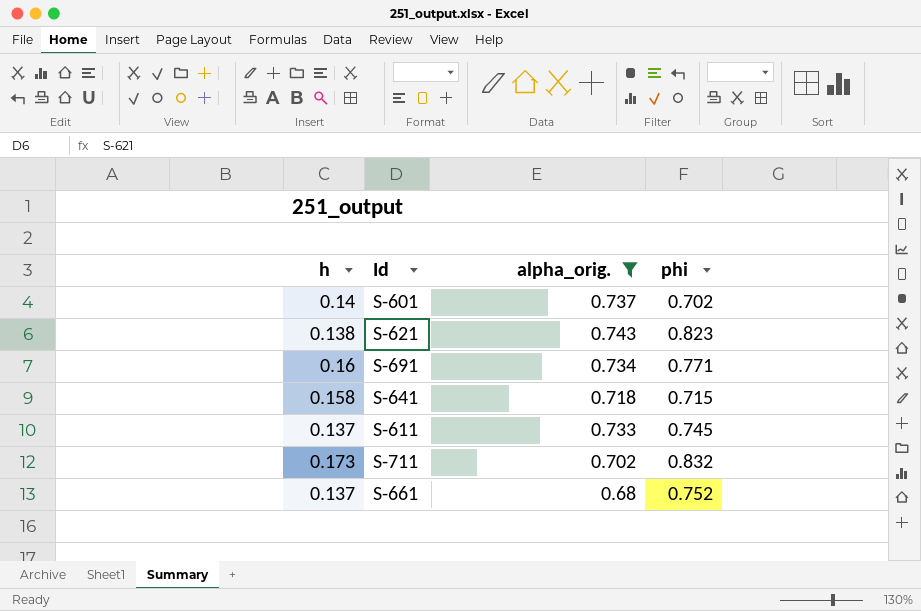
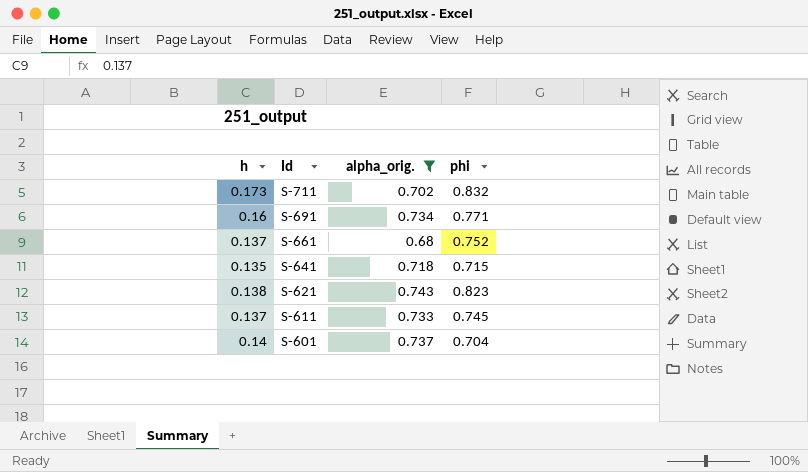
row order: none -> Id descending
S-641 | h: 0.158 -> 0.135
S-601 | phi: 0.702 -> 0.704

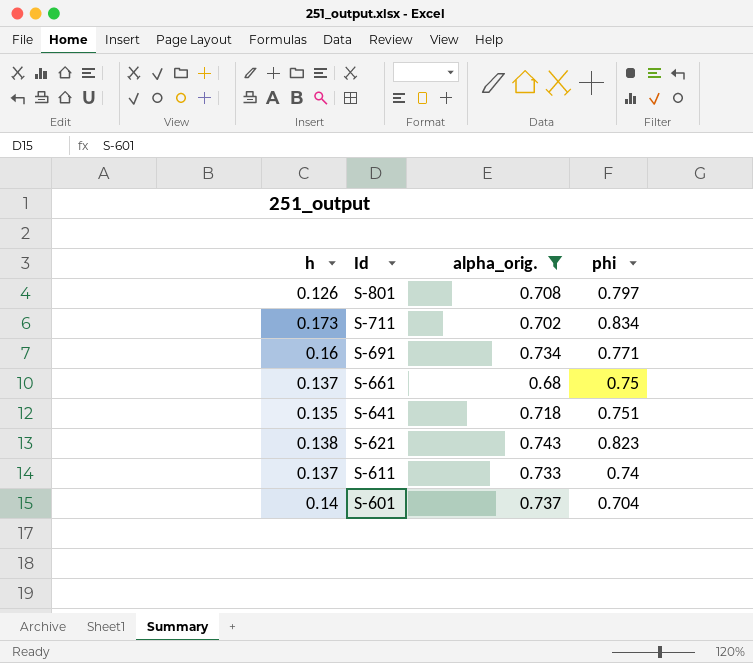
row S-801: none -> 0.126 | 0.708 | 0.797
S-711 | phi: 0.832 -> 0.834
S-661 | phi: 0.752 -> 0.75
S-641 | phi: 0.715 -> 0.751
S-611 | phi: 0.745 -> 0.74

